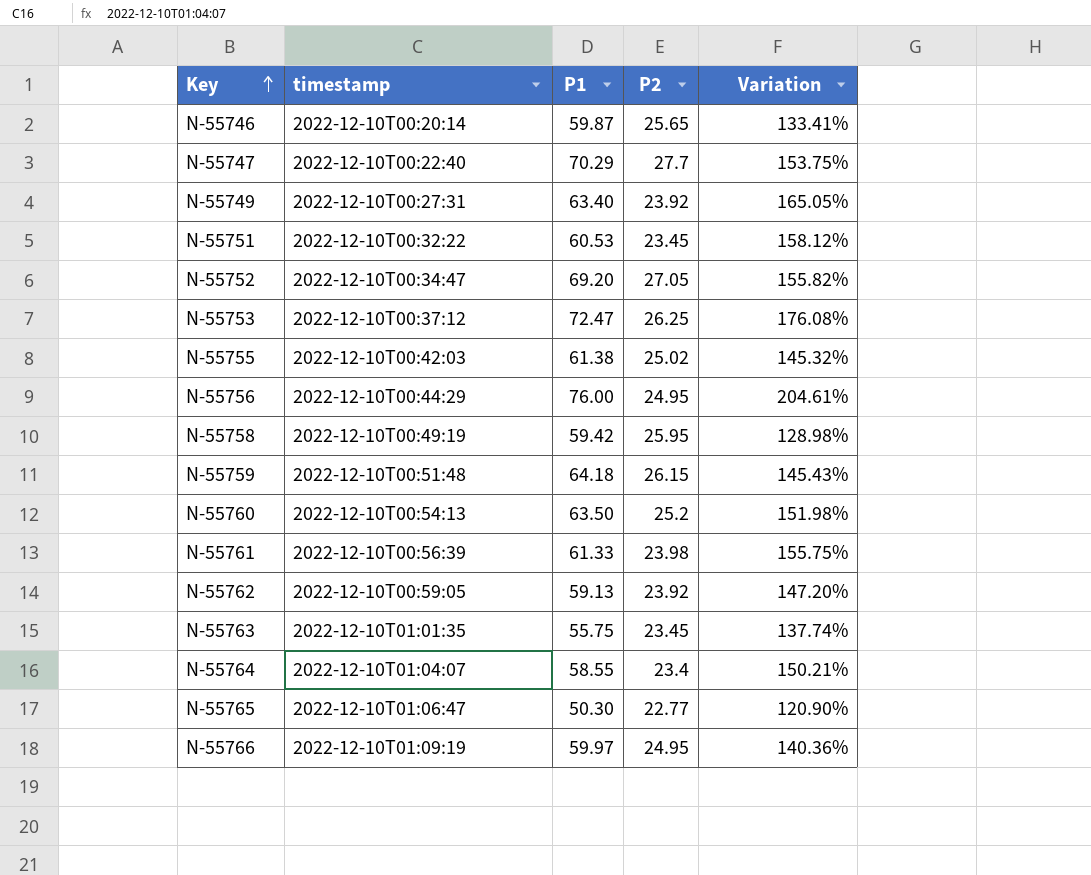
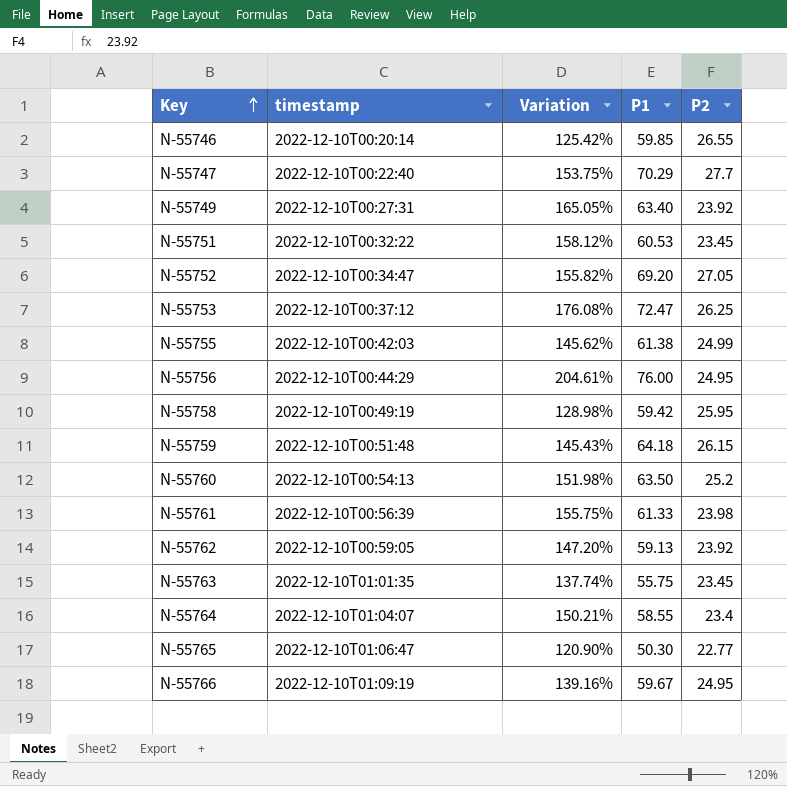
column Variation | position: 5 -> 3
N-55746 | Variation: 133.41% -> 125.42%
N-55746 | P1: 59.87 -> 59.85
N-55746 | P2: 25.65 -> 26.55
N-55755 | Variation: 145.32% -> 145.62%
N-55755 | P2: 25.02 -> 24.99
N-55766 | Variation: 140.36% -> 139.16%
N-55766 | P1: 59.97 -> 59.67

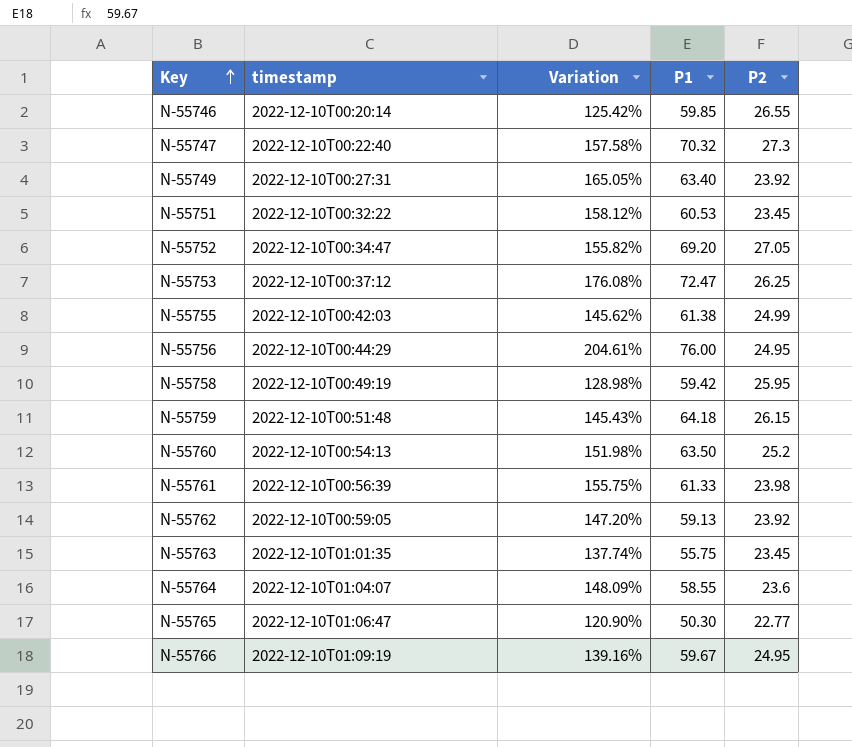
N-55747 | Variation: 153.75% -> 157.58%
N-55747 | P1: 70.29 -> 70.32
N-55747 | P2: 27.7 -> 27.3
N-55764 | Variation: 150.21% -> 148.09%
N-55764 | P2: 23.4 -> 23.6

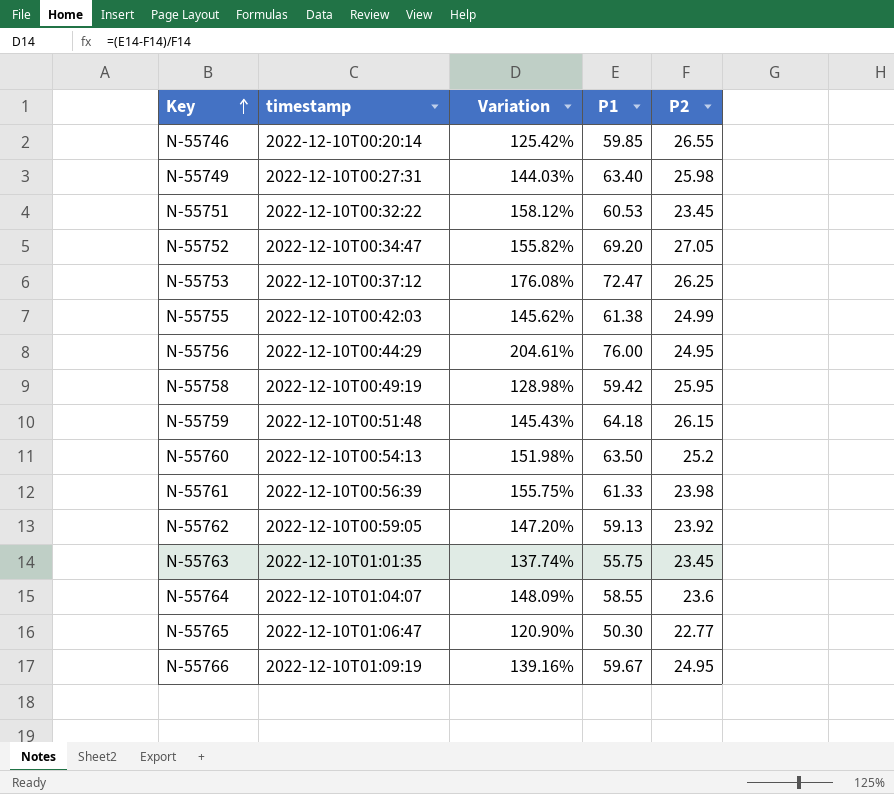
row N-55747: 2022-12-10T00:22:40 | 157.58% | 70.32 | 27.3 -> none
N-55749 | Variation: 165.05% -> 144.03%
N-55749 | P2: 23.92 -> 25.98

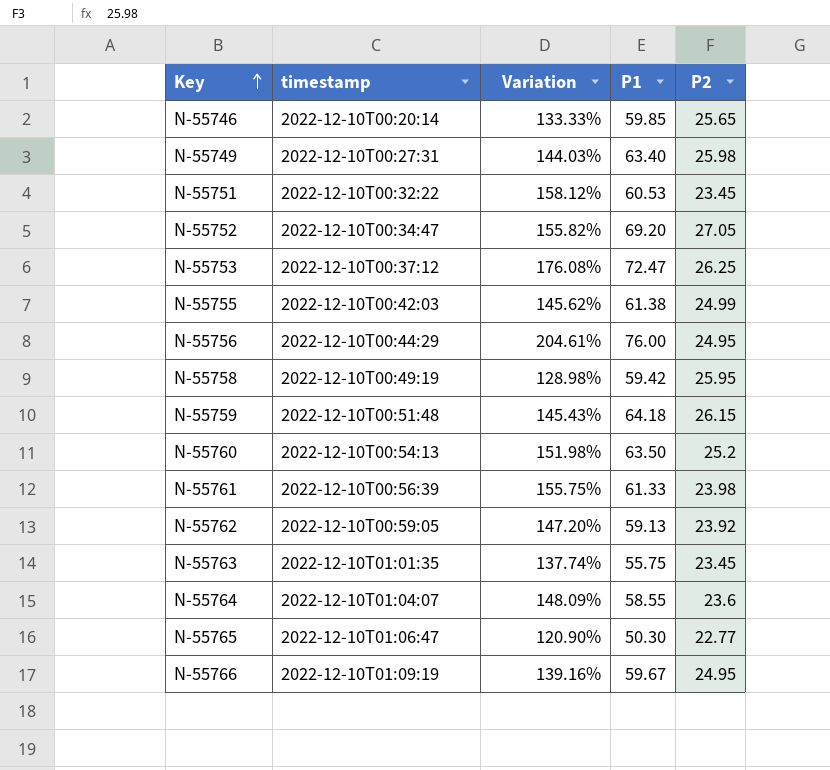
N-55746 | Variation: 125.42% -> 133.33%
N-55746 | P2: 26.55 -> 25.65

